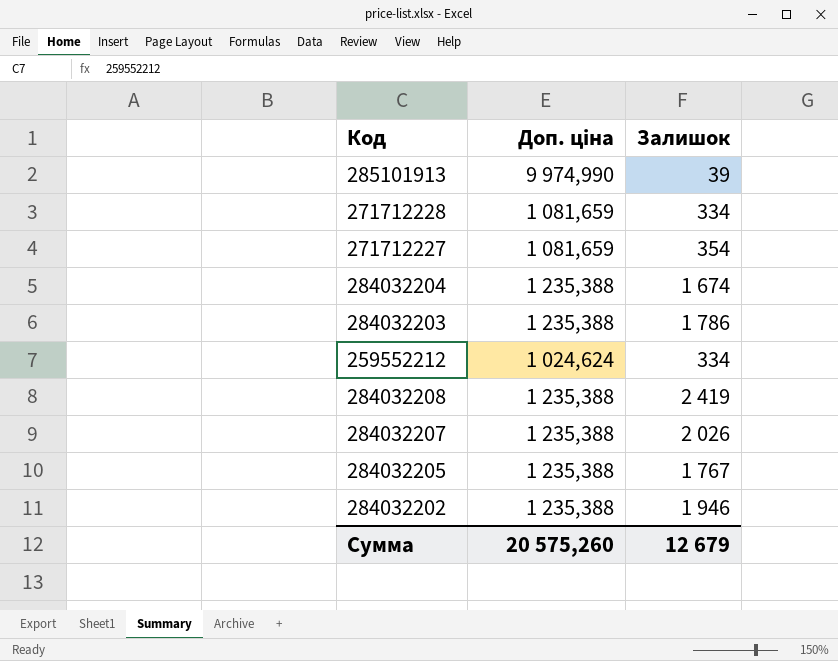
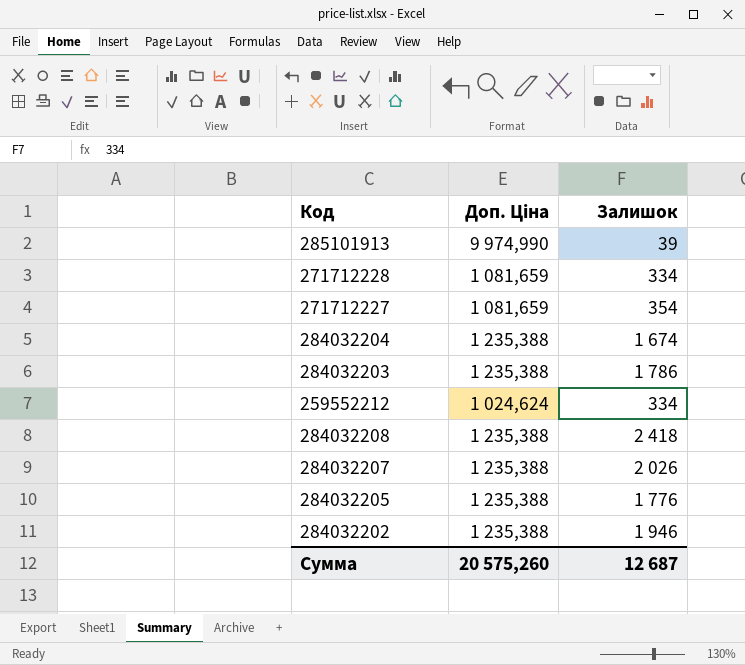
column name: Доп. ціна -> Доп. Ціна
284032208 | Залишок: 2 419 -> 2 418
284032205 | Залишок: 1 767 -> 1 776
Сумма | Залишок: 12 679 -> 12 687

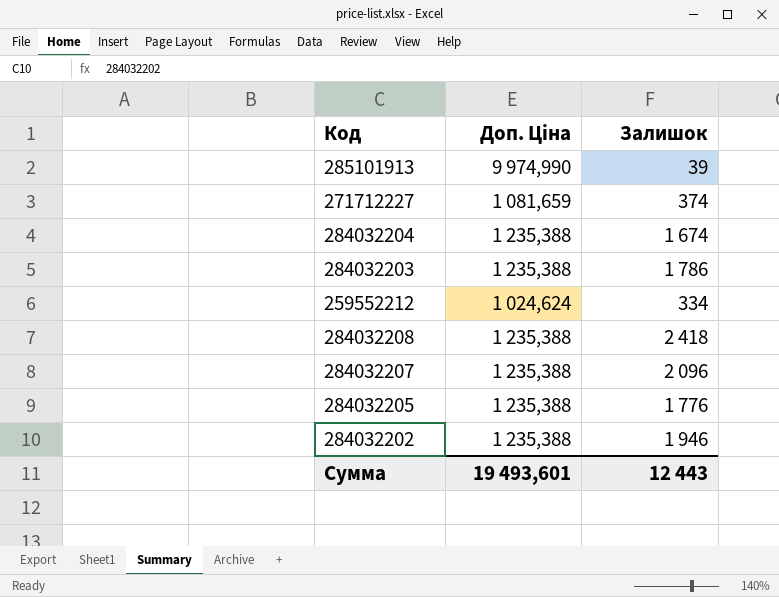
row 271712228: 1 081,659 | 334 -> none
271712227 | Залишок: 354 -> 374
284032207 | Залишок: 2 026 -> 2 096
Сумма | Доп. Ціна: 20 575,260 -> 19 493,601
Сумма | Залишок: 12 687 -> 12 443

